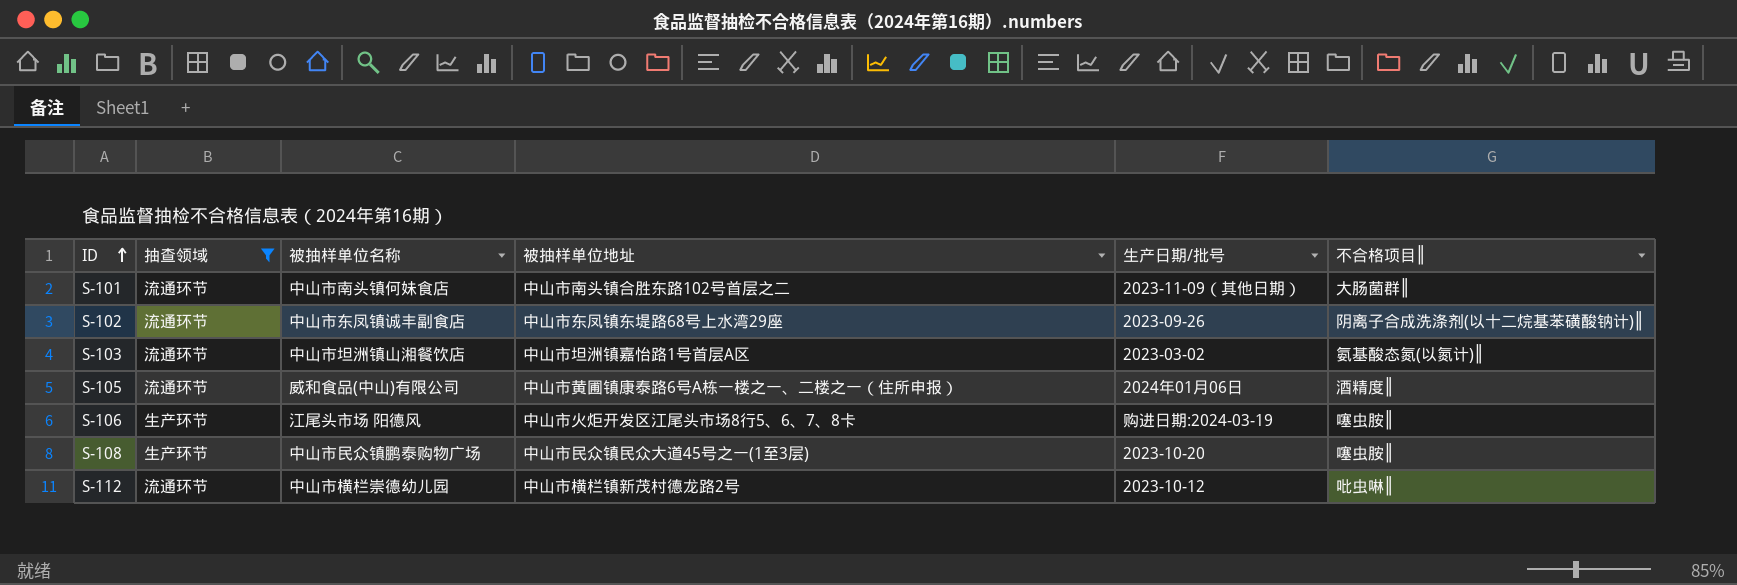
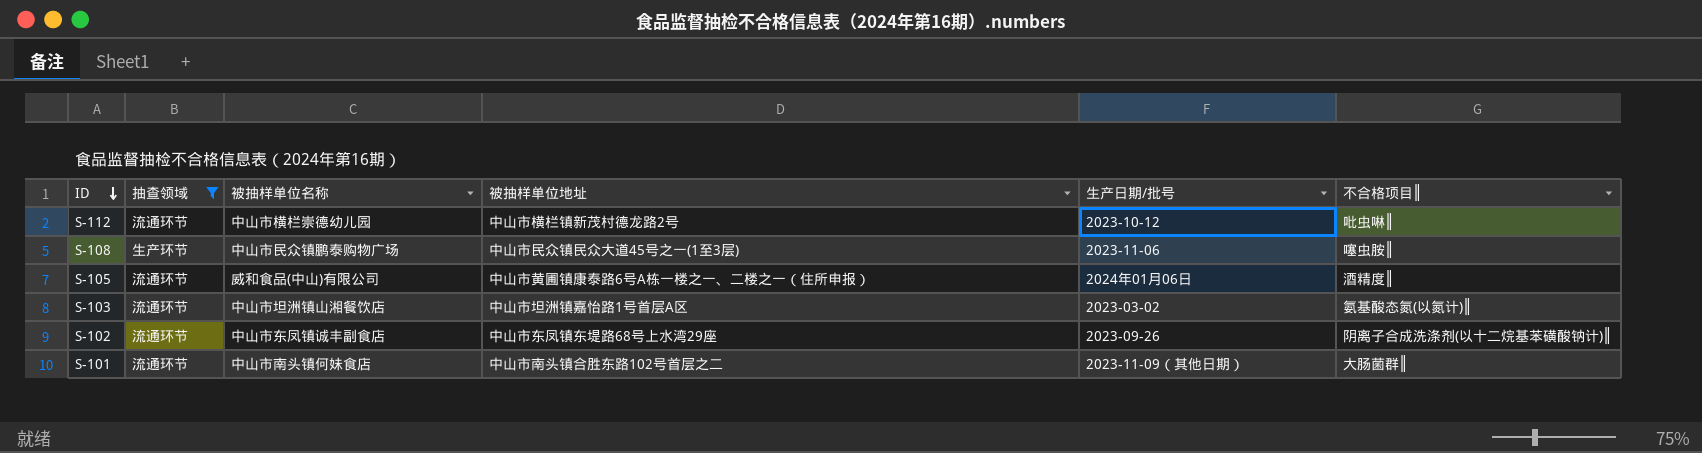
row order: ID ascending -> ID descending
row S-106: 生产环节 | 江尾头市场 阳德风 | 中山市火炬开发区江尾头市场8行5、6、7、8卡 | 购进日期:2024-03-19 | 噻虫胺║ -> none
S-108 | 生产日期/批号: 2023-10-20 -> 2023-11-06

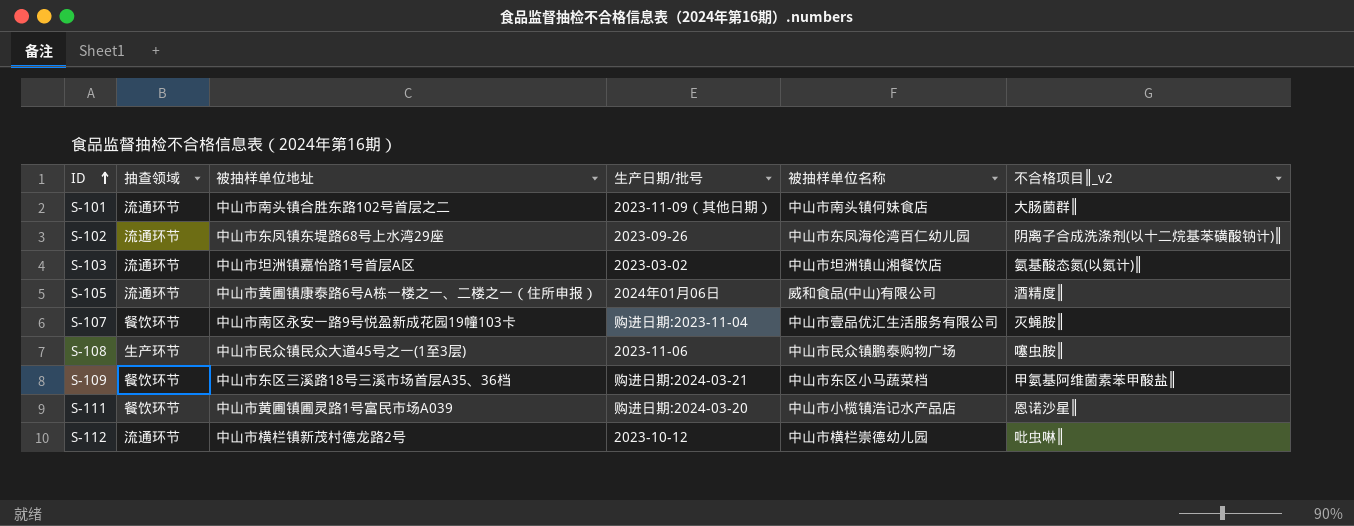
filter: 抽查领域 != 餐饮环节 -> none
row order: ID descending -> ID ascending
column 被抽样单位名称 | position: 3 -> 5
column name: 不合格项目║ -> 不合格项目║_v2
S-102 | 被抽样单位名称: 中山市东凤镇诚丰副食店 -> 中山市东凤海伦湾百仁幼儿园

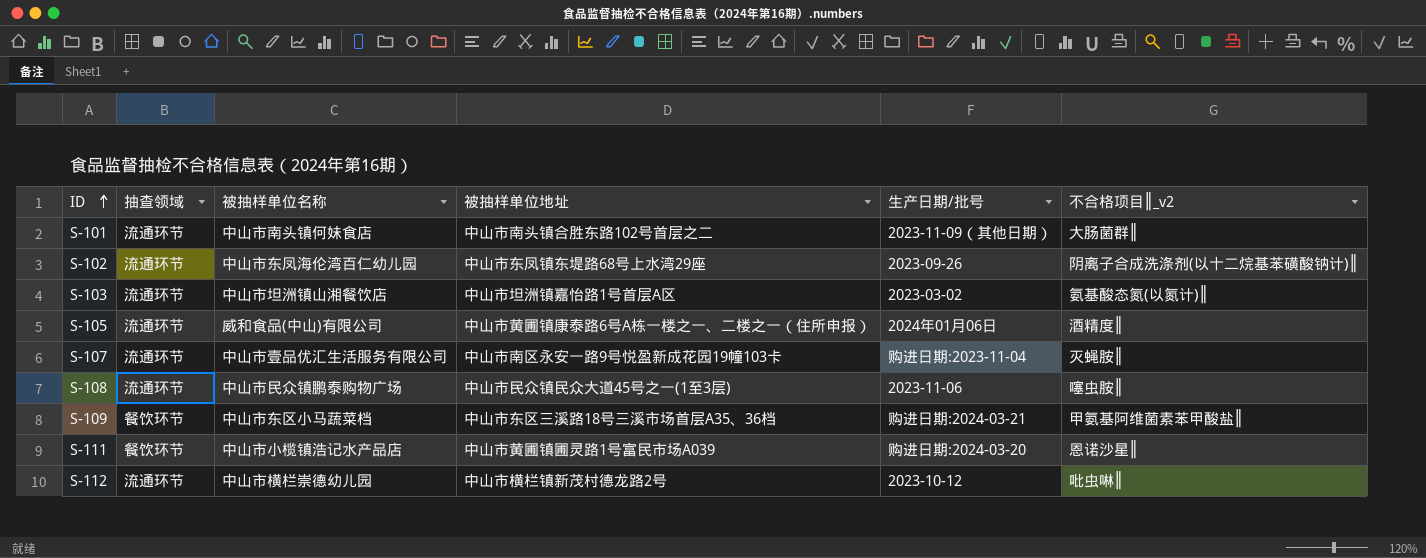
column 被抽样单位名称 | position: 5 -> 3
S-107 | 抽查领域: 餐饮环节 -> 流通环节
S-108 | 抽查领域: 生产环节 -> 流通环节

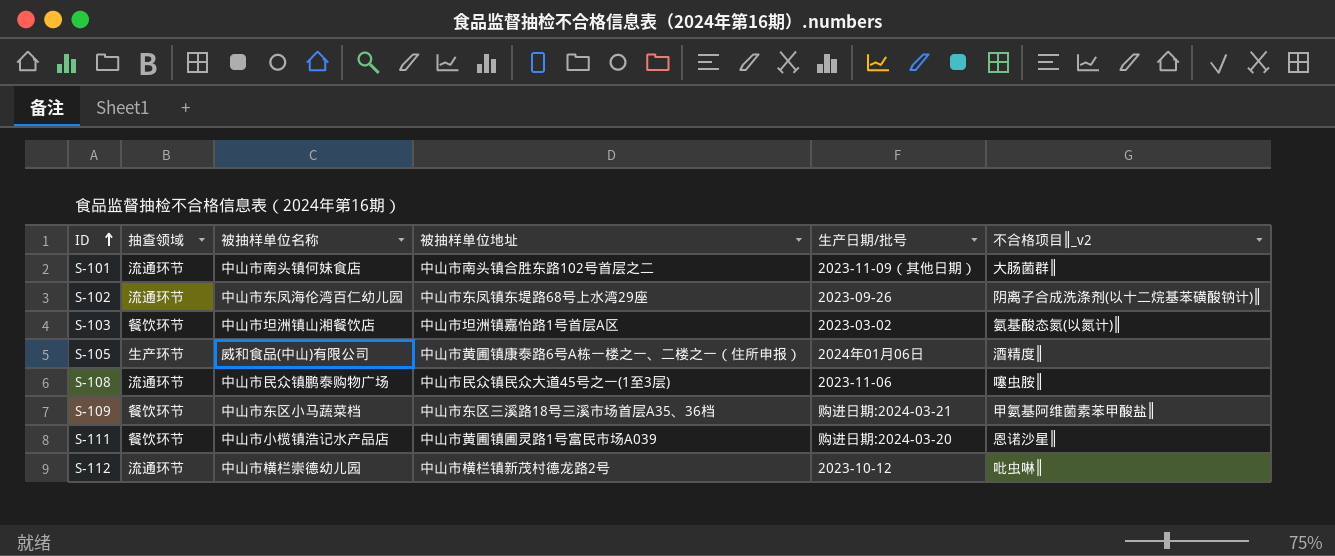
row S-107: 流通环节 | 中山市壹品优汇生活服务有限公司 | 中山市南区永安一路9号悦盈新成花园19幢103卡 | 购进日期:2023-11-04 | 灭蝇胺║ -> none
S-103 | 抽查领域: 流通环节 -> 餐饮环节
S-105 | 抽查领域: 流通环节 -> 生产环节

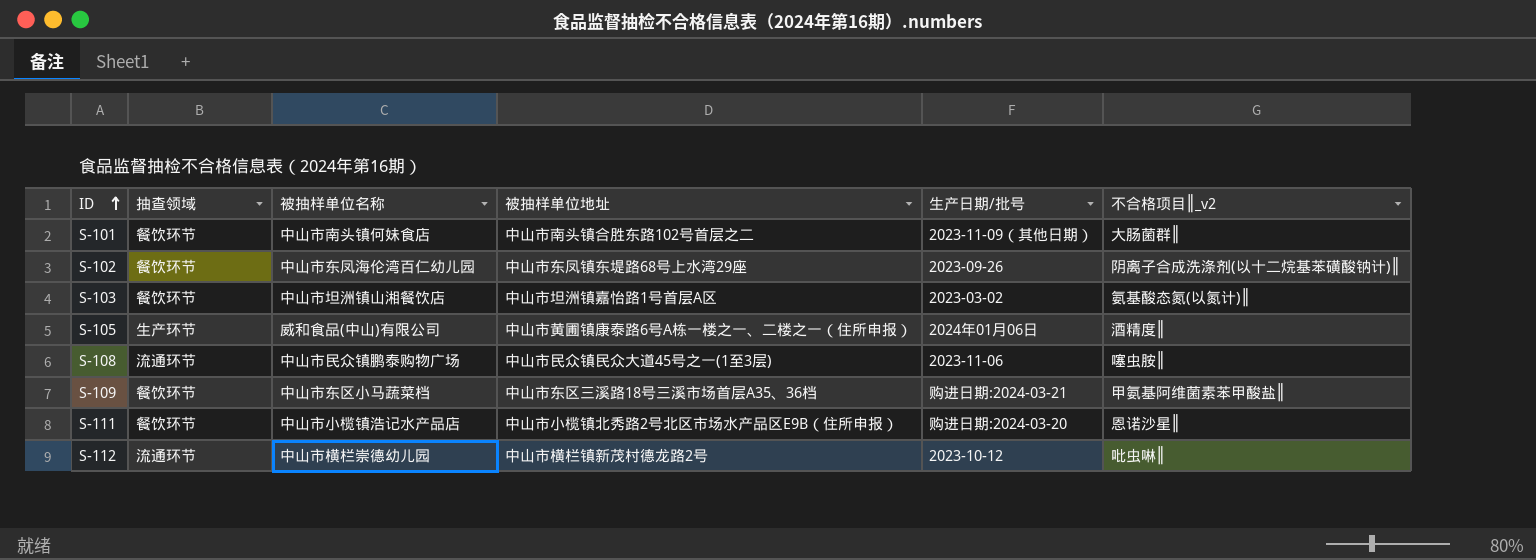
S-101 | 抽查领域: 流通环节 -> 餐饮环节
S-102 | 抽查领域: 流通环节 -> 餐饮环节
S-111 | 被抽样单位地址: 中山市黄圃镇圃灵路1号富民市场A039 -> 中山市小榄镇北秀路2号北区市场水产品区E9B（住所申报）

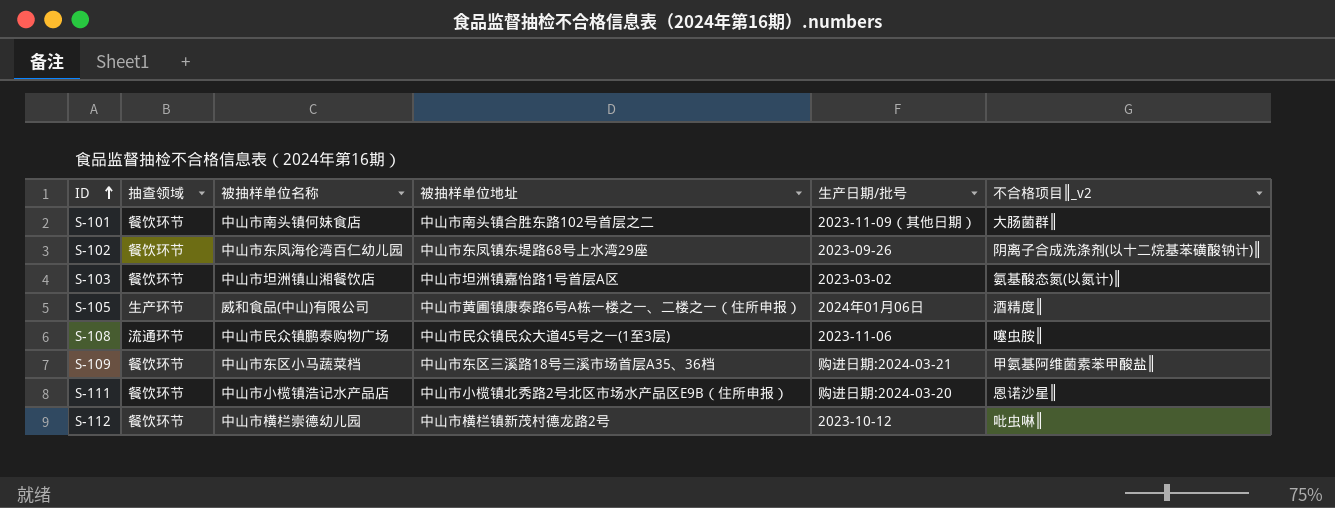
S-112 | 抽查领域: 流通环节 -> 餐饮环节

